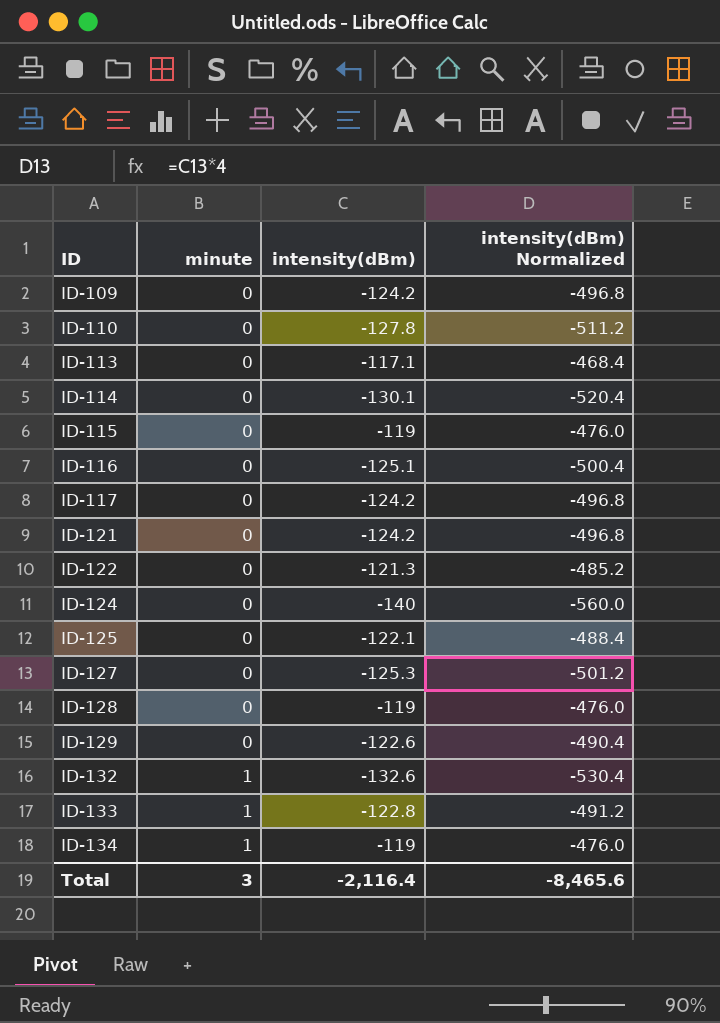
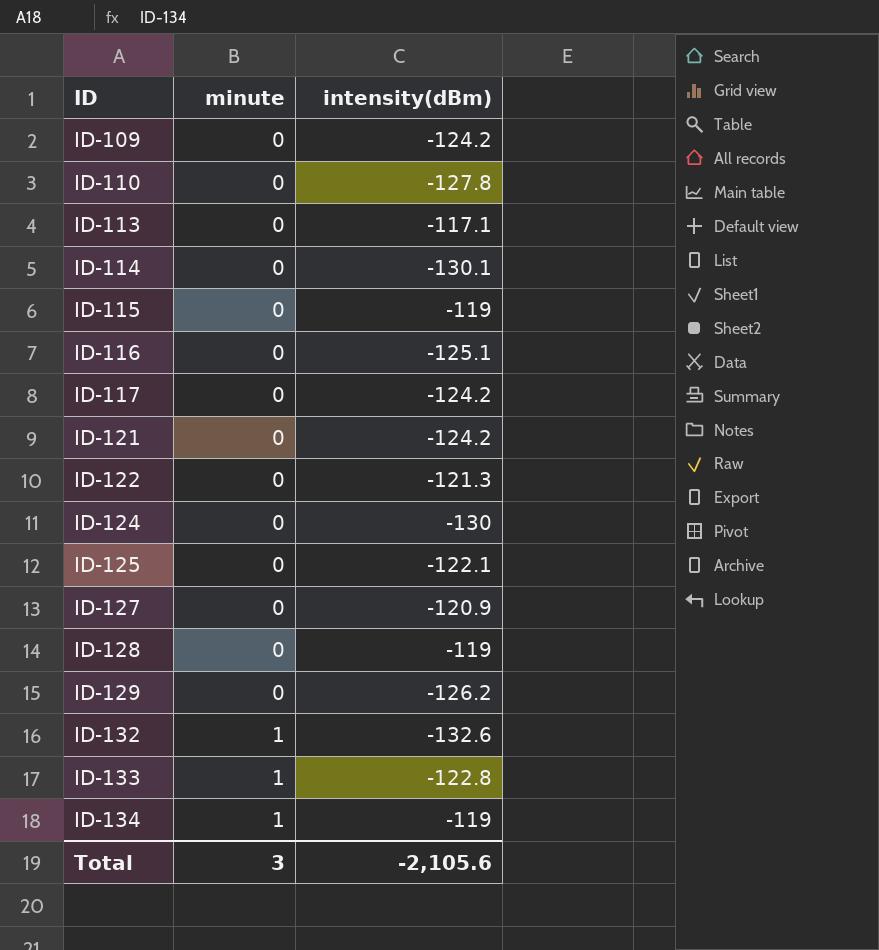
column intensity(dBm) Normalized | formula: [intensity(dBm)] * 4 -> none
ID-124 | intensity(dBm): -140 -> -130
ID-127 | intensity(dBm): -125.3 -> -120.9
ID-129 | intensity(dBm): -122.6 -> -126.2
Total | intensity(dBm): -2,116.4 -> -2,105.6

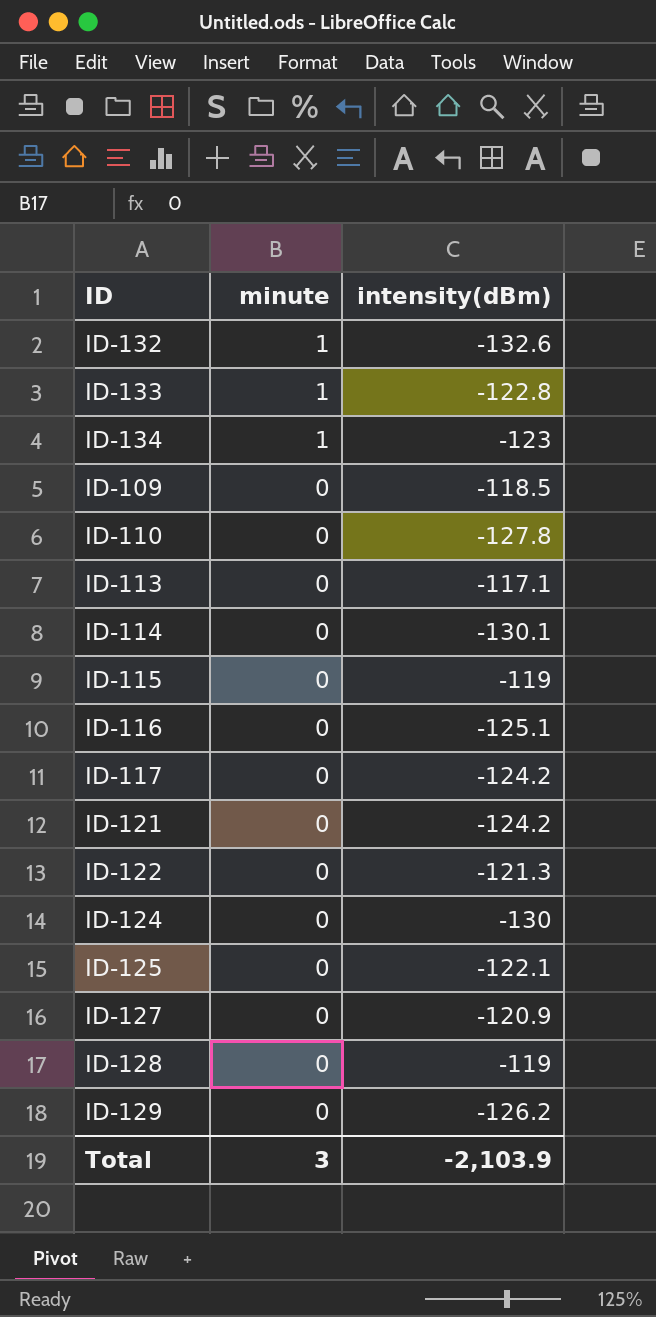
row order: ID ascending -> minute descending
ID-134 | intensity(dBm): -119 -> -123
ID-109 | intensity(dBm): -124.2 -> -118.5
Total | intensity(dBm): -2,105.6 -> -2,103.9

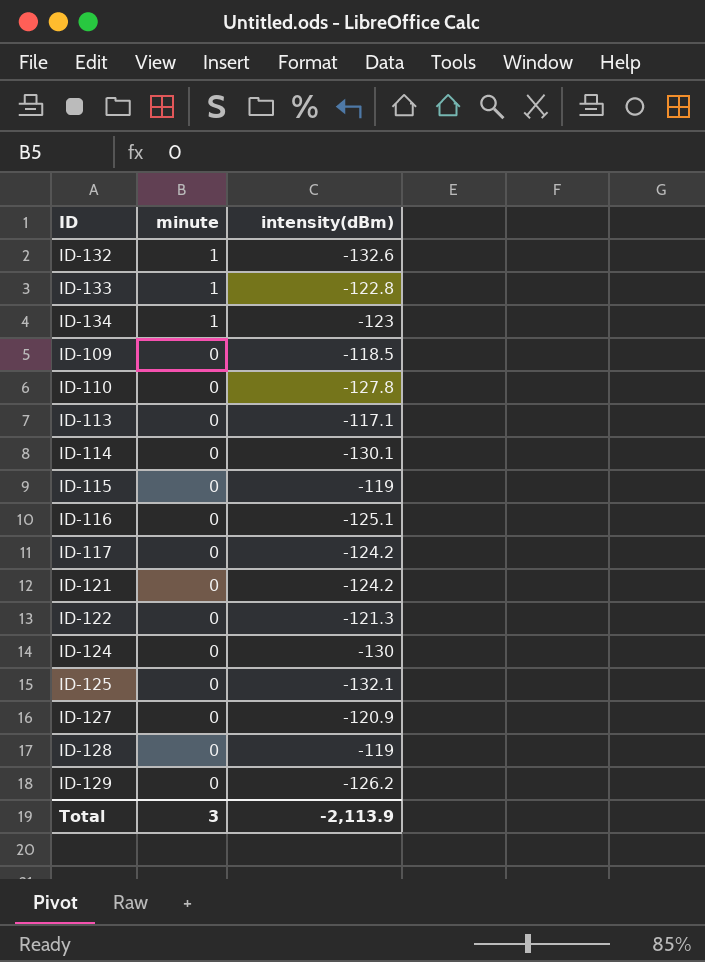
ID-125 | intensity(dBm): -122.1 -> -132.1
Total | intensity(dBm): -2,103.9 -> -2,113.9

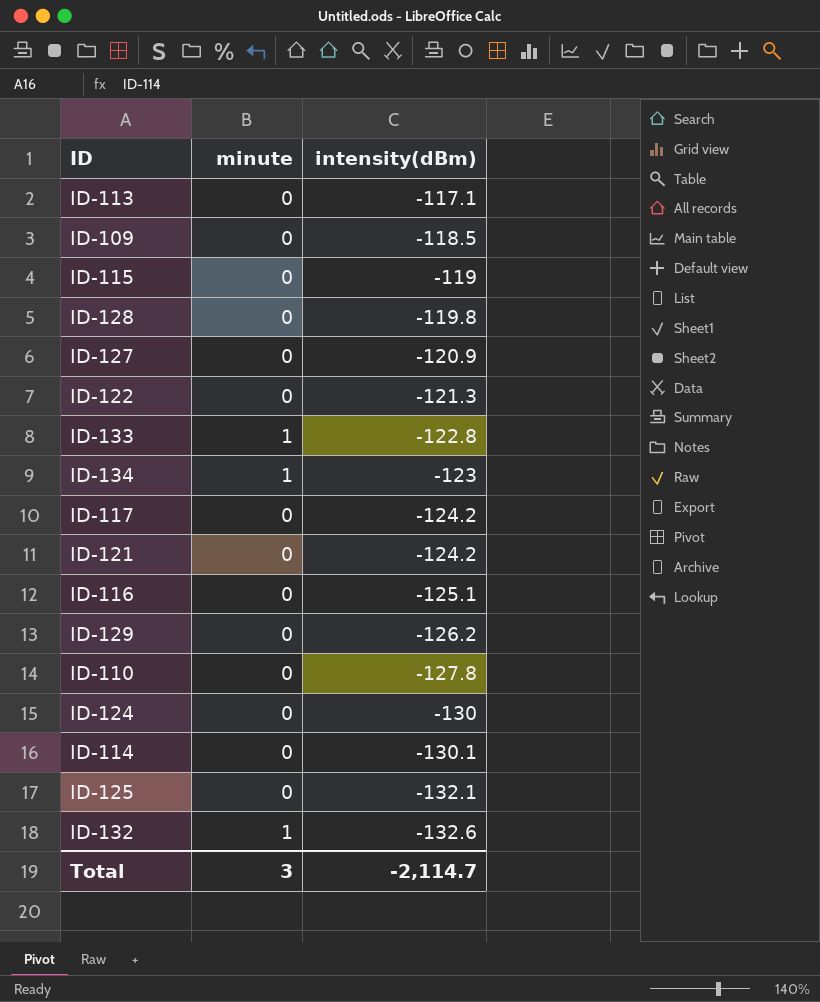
row order: minute descending -> intensity(dBm) descending
ID-128 | intensity(dBm): -119 -> -119.8
Total | intensity(dBm): -2,113.9 -> -2,114.7

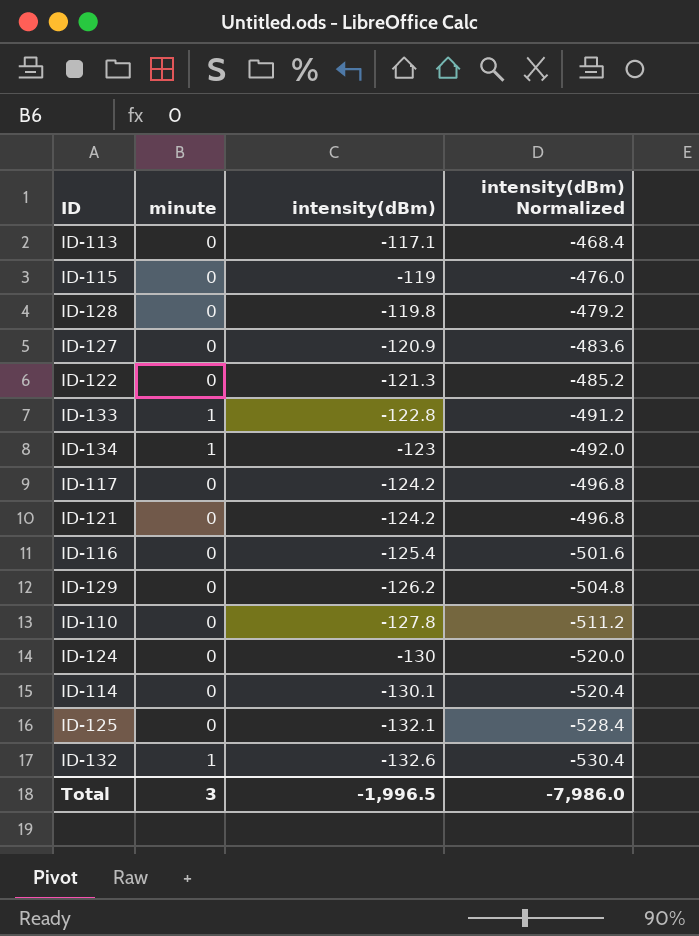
column intensity(dBm) Normalized | formula: none -> [intensity(dBm)] * 4
row ID-109: 0 | -118.5 -> none
ID-116 | intensity(dBm): -125.1 -> -125.4
Total | intensity(dBm): -2,114.7 -> -1,996.5

